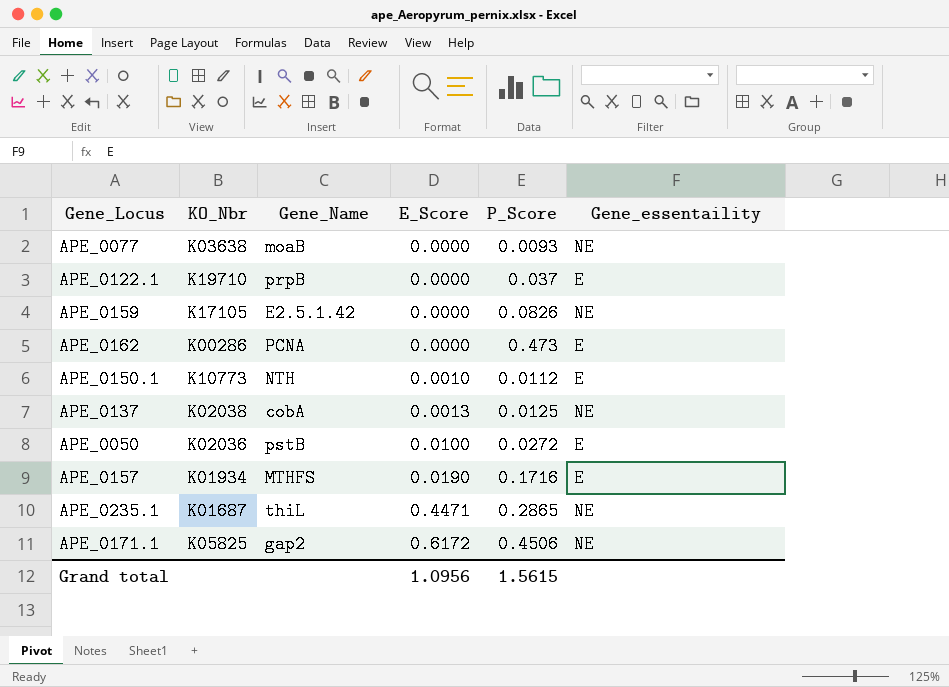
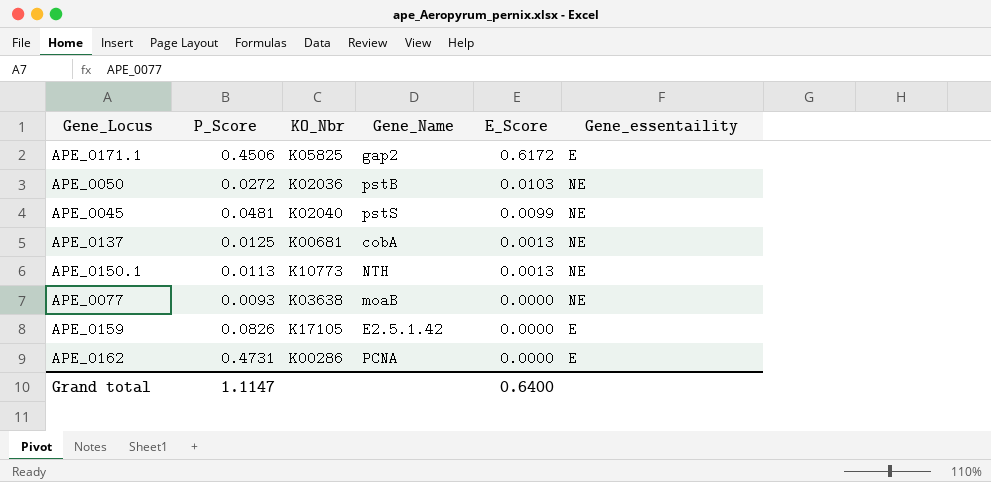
row order: E_Score ascending -> E_Score descending
column P_Score | position: 5 -> 2
row APE_0122.1: K19710 | prpB | 0.0000 | 0.037 | E -> none
row APE_0157: K01934 | MTHFS | 0.0190 | 0.1716 | E -> none
row APE_0235.1: K01687 | thiL | 0.4471 | 0.2865 | NE -> none
APE_0171.1 | Gene_essentaility: NE -> E
APE_0050 | E_Score: 0.0100 -> 0.0103
APE_0050 | Gene_essentaility: E -> NE
row APE_0045: none -> 0.0481 | K02040 | pstS | 0.0099 | NE
APE_0137 | KO_Nbr: K02038 -> K00681
APE_0150.1 | P_Score: 0.0112 -> 0.0113
APE_0150.1 | E_Score: 0.0010 -> 0.0013
APE_0150.1 | Gene_essentaility: E -> NE
APE_0159 | Gene_essentaility: NE -> E
APE_0162 | P_Score: 0.473 -> 0.4731
Grand total | P_Score: 1.5615 -> 1.1147
Grand total | E_Score: 1.0956 -> 0.6400

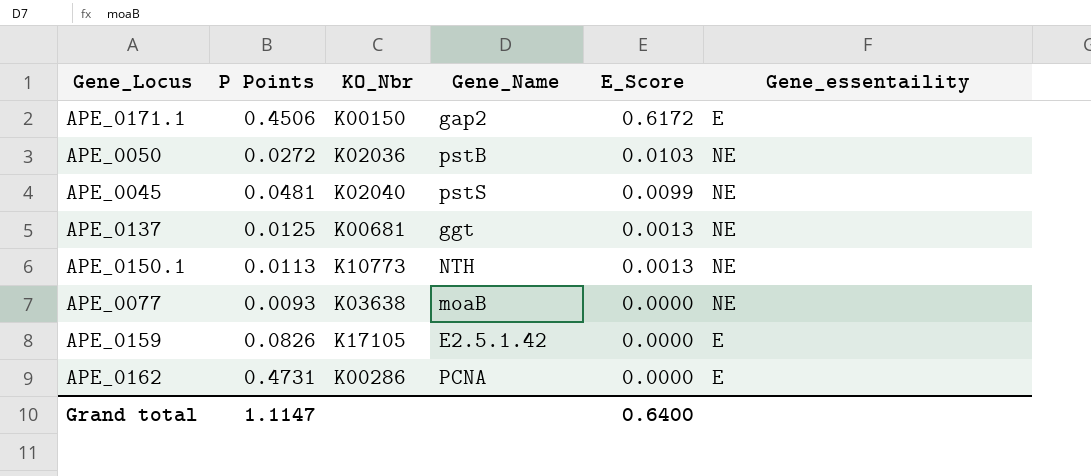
column name: P_Score -> P Points
APE_0171.1 | KO_Nbr: K05825 -> K00150
APE_0137 | Gene_Name: cobA -> ggt

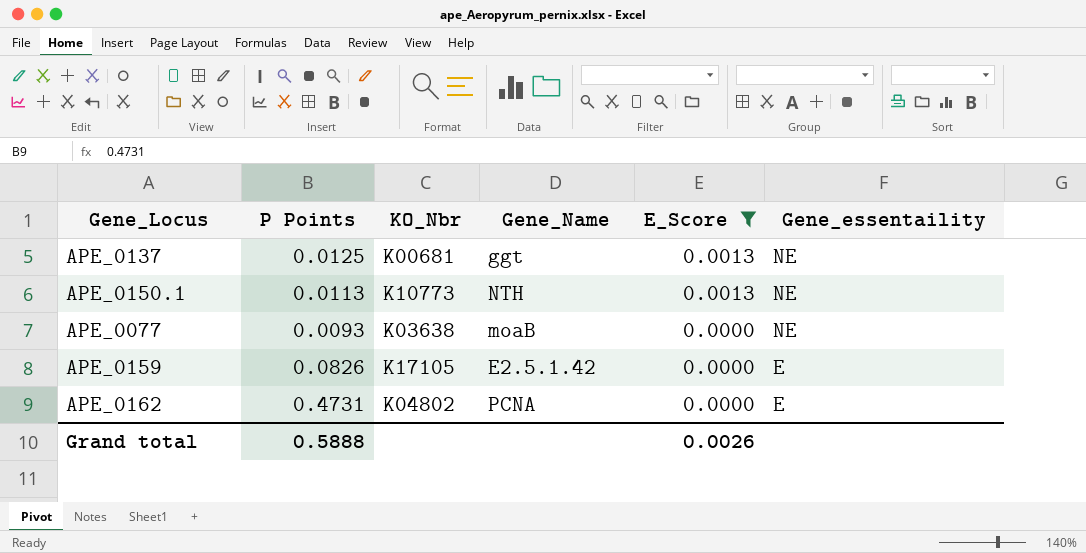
filter: none -> E_Score <= 0.0013
APE_0162 | KO_Nbr: K00286 -> K04802
Grand total | P Points: 1.1147 -> 0.5888
Grand total | E_Score: 0.6400 -> 0.0026

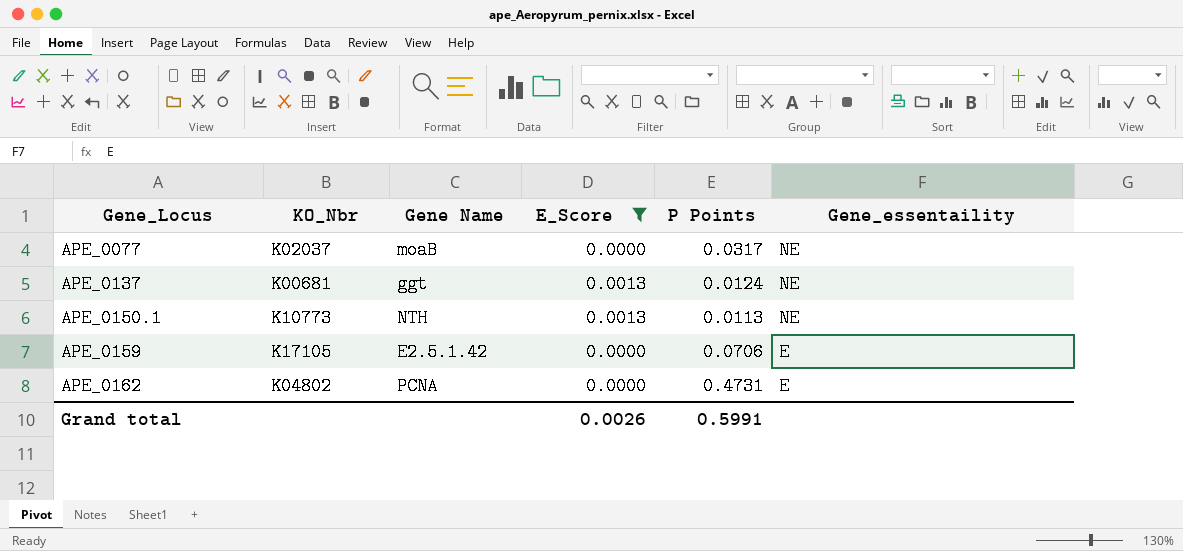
row order: E_Score descending -> Gene_Locus ascending
column name: Gene_Name -> Gene Name
column P Points | position: 2 -> 5
APE_0077 | KO_Nbr: K03638 -> K02037
APE_0077 | P Points: 0.0093 -> 0.0317
APE_0137 | P Points: 0.0125 -> 0.0124
APE_0159 | P Points: 0.0826 -> 0.0706
Grand total | P Points: 0.5888 -> 0.5991

